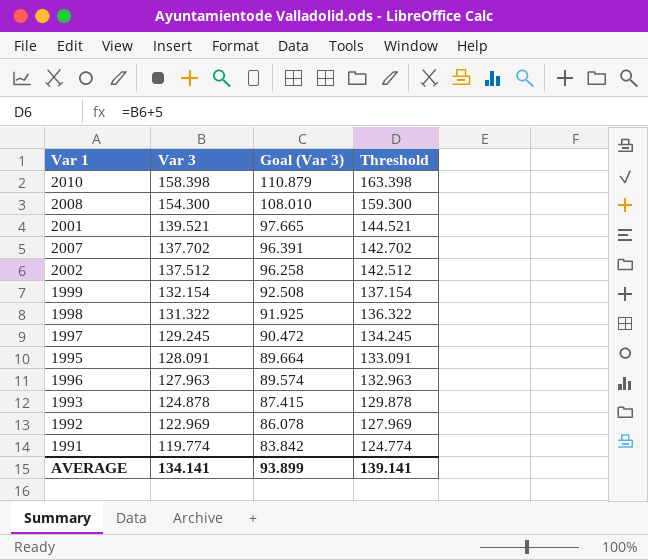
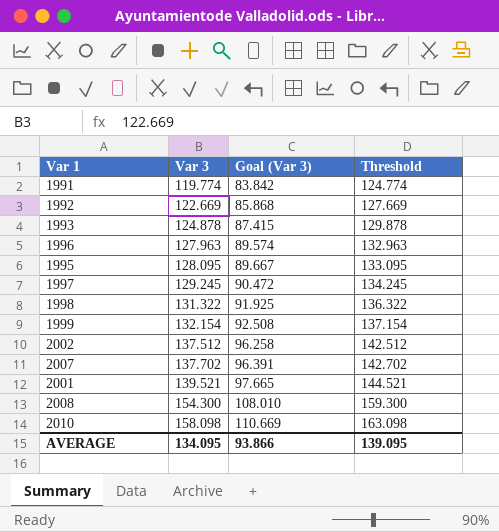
row order: Var 3 descending -> Var 3 ascending
1992 | Var 3: 122.969 -> 122.669
1992 | Goal (Var 3): 86.078 -> 85.868
1992 | Threshold: 127.969 -> 127.669
1995 | Var 3: 128.091 -> 128.095
1995 | Goal (Var 3): 89.664 -> 89.667
1995 | Threshold: 133.091 -> 133.095
2010 | Var 3: 158.398 -> 158.098
2010 | Goal (Var 3): 110.879 -> 110.669
2010 | Threshold: 163.398 -> 163.098
AVERAGE | Var 3: 134.141 -> 134.095
AVERAGE | Goal (Var 3): 93.899 -> 93.866
AVERAGE | Threshold: 139.141 -> 139.095

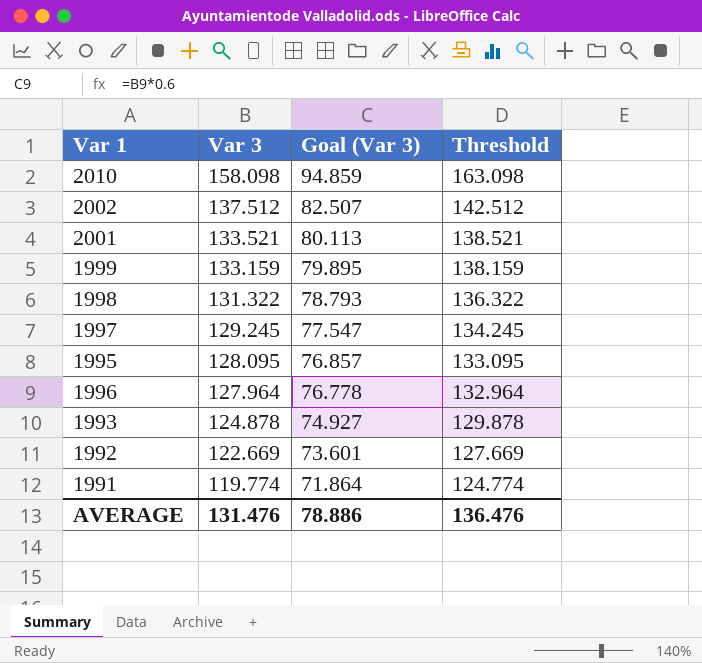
row order: Var 3 ascending -> Var 3 descending
column Goal (Var 3) | formula: [Var 3] * 0.7 -> [Var 3] * 0.6
row 2007: 137.702 | 96.391 | 142.702 -> none
row 2008: 154.300 | 108.010 | 159.300 -> none
2001 | Var 3: 139.521 -> 133.521
2001 | Threshold: 144.521 -> 138.521
1999 | Var 3: 132.154 -> 133.159
1999 | Threshold: 137.154 -> 138.159
1996 | Var 3: 127.963 -> 127.964
1996 | Threshold: 132.963 -> 132.964
AVERAGE | Var 3: 134.095 -> 131.476
AVERAGE | Goal (Var 3): 93.866 -> 78.886
AVERAGE | Threshold: 139.095 -> 136.476

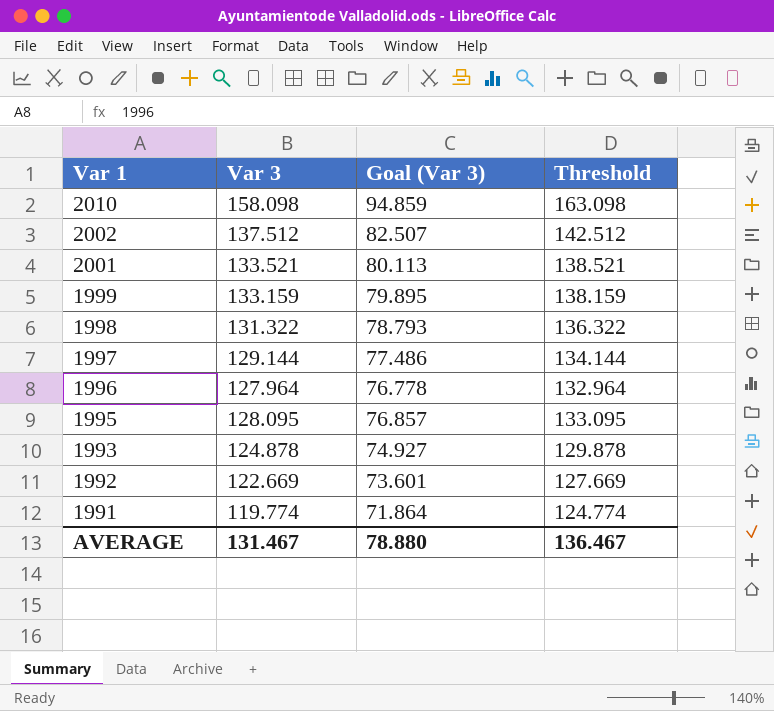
row order: Var 3 descending -> Var 1 descending
1997 | Var 3: 129.245 -> 129.144
1997 | Goal (Var 3): 77.547 -> 77.486
1997 | Threshold: 134.245 -> 134.144
AVERAGE | Var 3: 131.476 -> 131.467
AVERAGE | Goal (Var 3): 78.886 -> 78.880
AVERAGE | Threshold: 136.476 -> 136.467

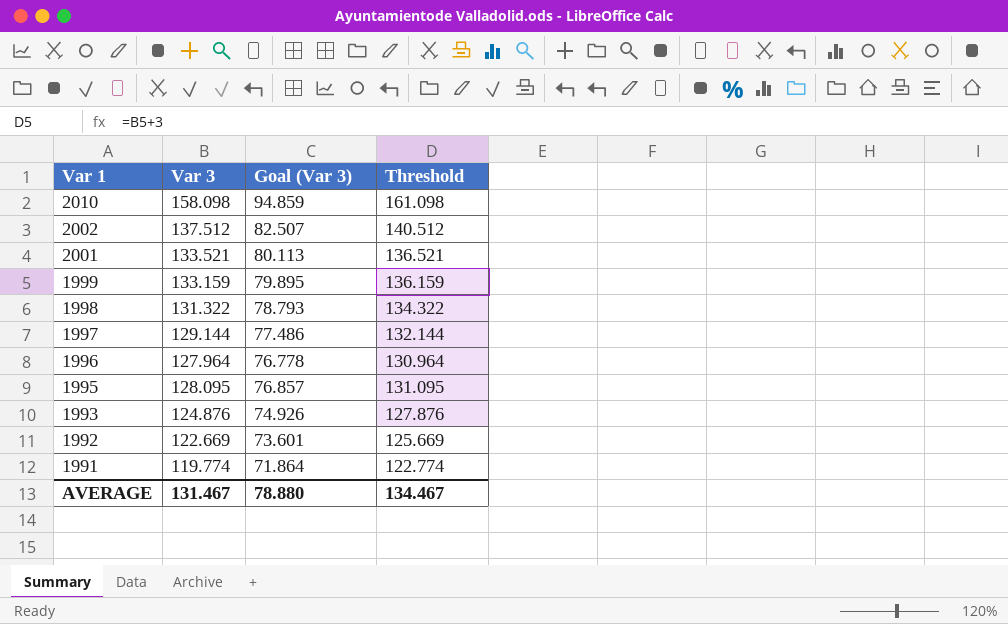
column Threshold | formula: [Var 3] + 5 -> [Var 3] + 3
1993 | Var 3: 124.878 -> 124.876
1993 | Goal (Var 3): 74.927 -> 74.926
AVERAGE | Threshold: 136.467 -> 134.467

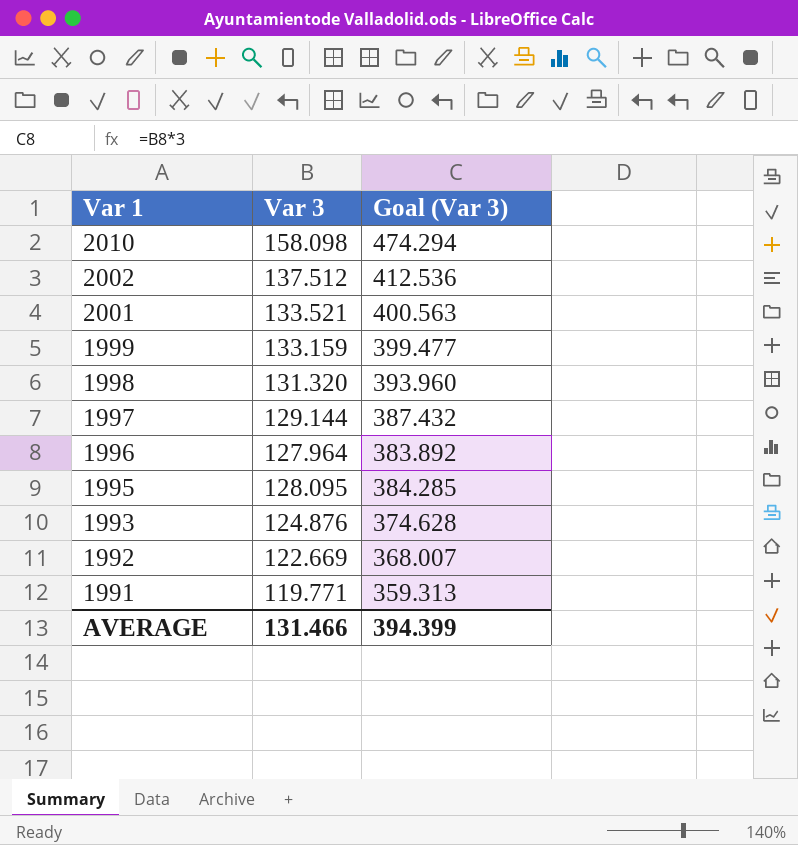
column Threshold | formula: [Var 3] + 3 -> none
column Goal (Var 3) | formula: [Var 3] * 0.6 -> [Var 3] * 3
1998 | Var 3: 131.322 -> 131.320
1991 | Var 3: 119.774 -> 119.771
AVERAGE | Var 3: 131.467 -> 131.466
AVERAGE | Goal (Var 3): 78.880 -> 394.399

